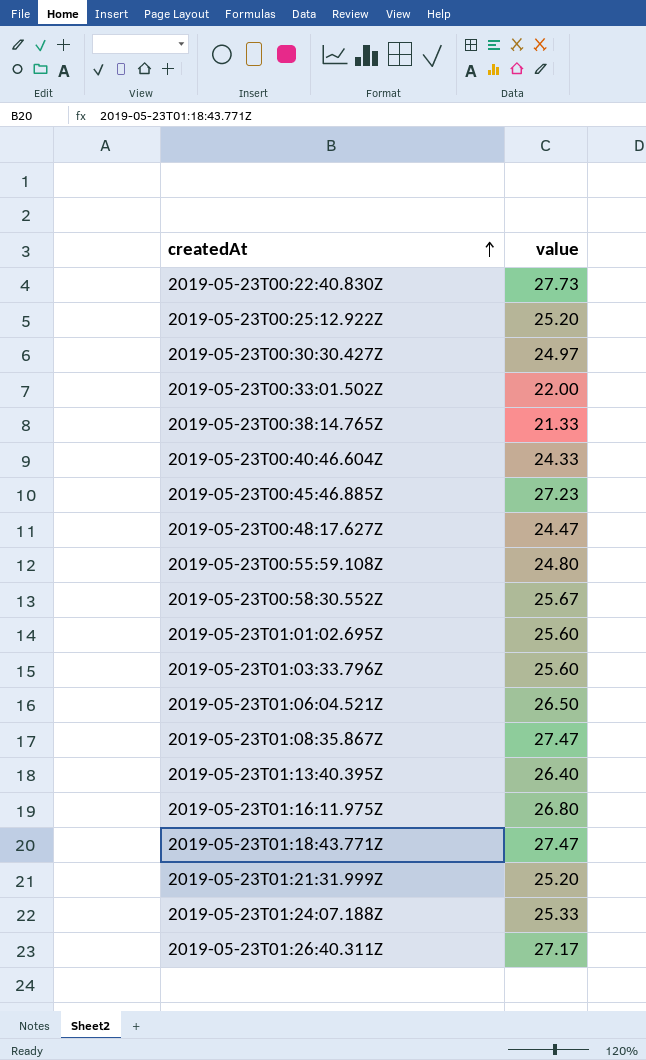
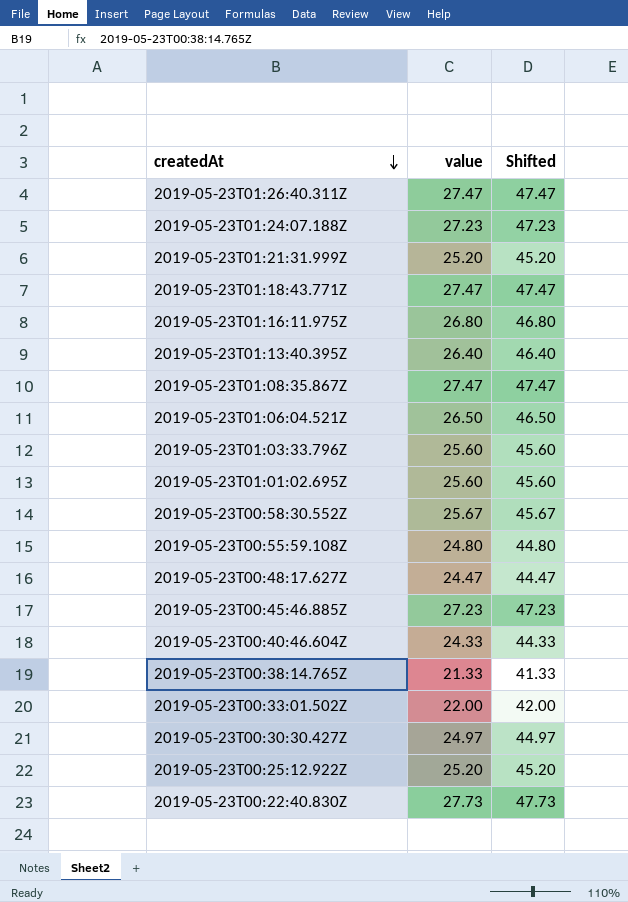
row order: createdAt ascending -> createdAt descending
column Shifted | formula: none -> [value] + 20
2019-05-23T01:26:40.311Z | value: 27.17 -> 27.47
2019-05-23T01:24:07.188Z | value: 25.33 -> 27.23

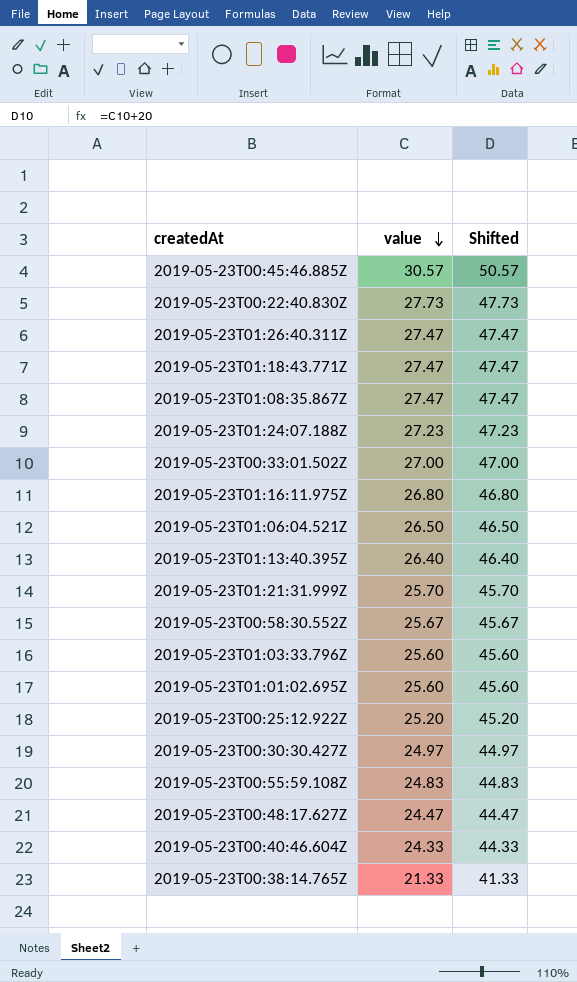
row order: createdAt descending -> value descending
2019-05-23T00:45:46.885Z | value: 27.23 -> 30.57
2019-05-23T00:45:46.885Z | Shifted: 47.23 -> 50.57
2019-05-23T00:33:01.502Z | value: 22.00 -> 27.00
2019-05-23T00:33:01.502Z | Shifted: 42.00 -> 47.00
2019-05-23T01:21:31.999Z | value: 25.20 -> 25.70
2019-05-23T01:21:31.999Z | Shifted: 45.20 -> 45.70
2019-05-23T00:55:59.108Z | value: 24.80 -> 24.83
2019-05-23T00:55:59.108Z | Shifted: 44.80 -> 44.83

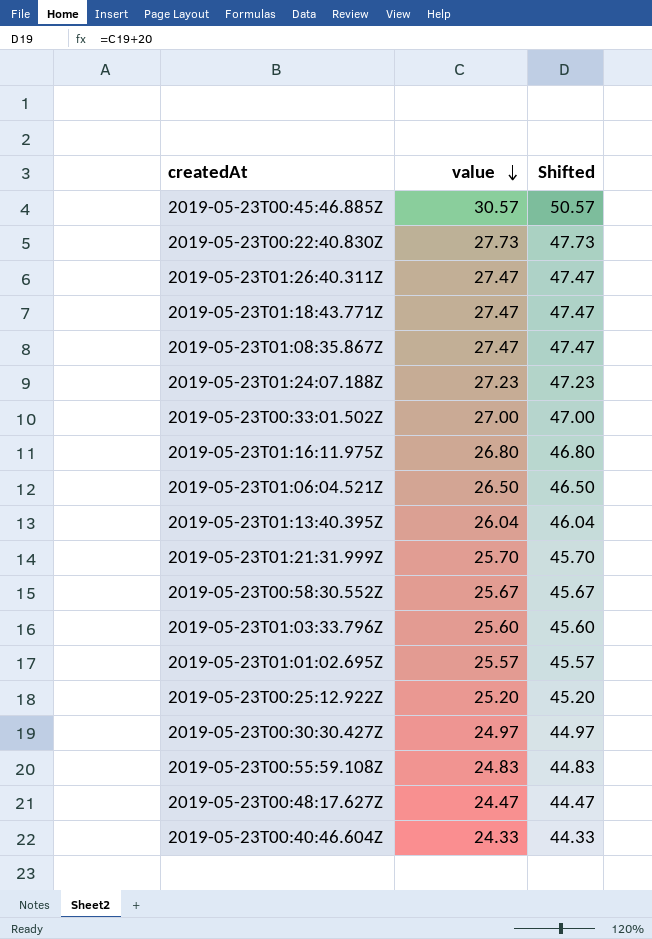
row 2019-05-23T00:38:14.765Z: 21.33 | 41.33 -> none
2019-05-23T01:13:40.395Z | value: 26.40 -> 26.04
2019-05-23T01:13:40.395Z | Shifted: 46.40 -> 46.04
2019-05-23T01:01:02.695Z | value: 25.60 -> 25.57
2019-05-23T01:01:02.695Z | Shifted: 45.60 -> 45.57

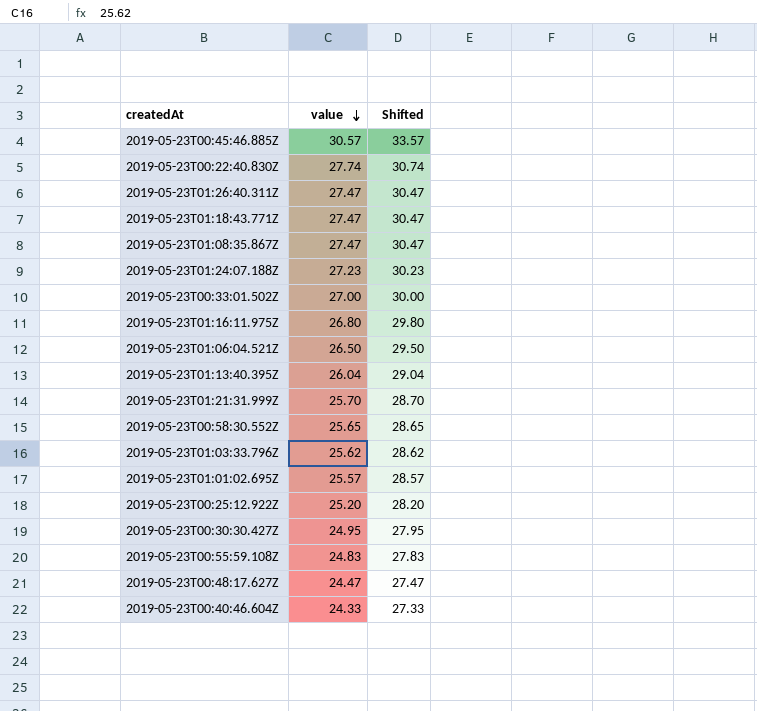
column Shifted | formula: [value] + 20 -> [value] + 3
2019-05-23T00:22:40.830Z | value: 27.73 -> 27.74
2019-05-23T00:58:30.552Z | value: 25.67 -> 25.65
2019-05-23T01:03:33.796Z | value: 25.60 -> 25.62
2019-05-23T00:30:30.427Z | value: 24.97 -> 24.95

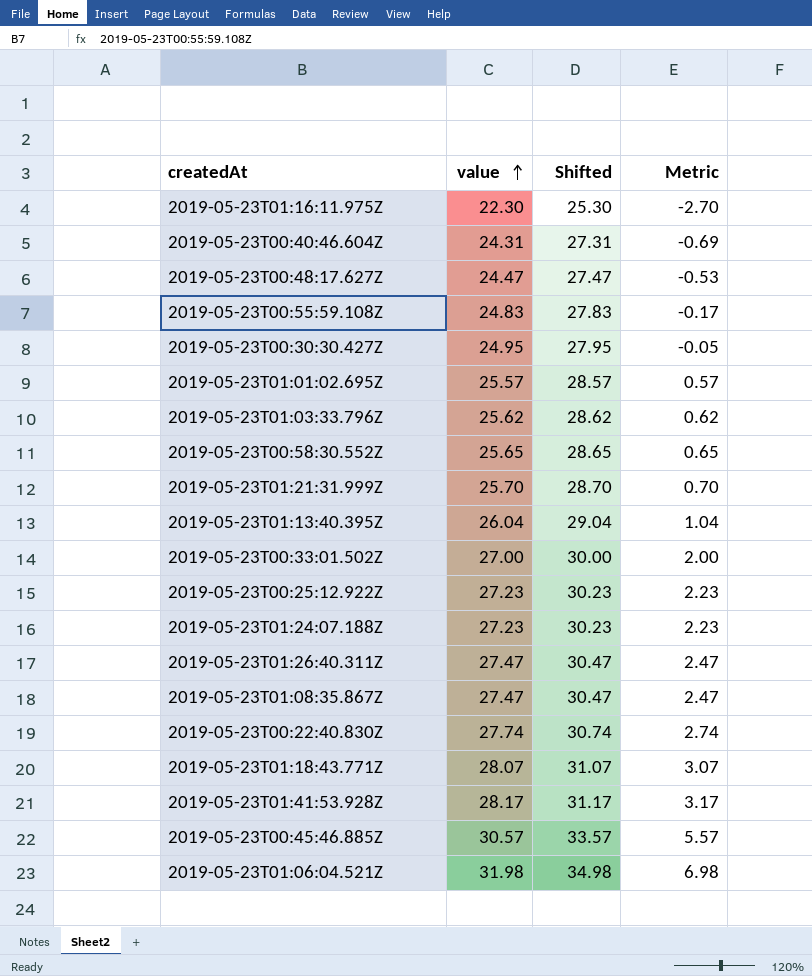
row order: value descending -> value ascending
column Metric | formula: none -> [value] - 25
2019-05-23T01:16:11.975Z | value: 26.80 -> 22.30
2019-05-23T01:16:11.975Z | Shifted: 29.80 -> 25.30
2019-05-23T00:40:46.604Z | value: 24.33 -> 24.31
2019-05-23T00:40:46.604Z | Shifted: 27.33 -> 27.31
2019-05-23T00:25:12.922Z | value: 25.20 -> 27.23
2019-05-23T00:25:12.922Z | Shifted: 28.20 -> 30.23
2019-05-23T01:18:43.771Z | value: 27.47 -> 28.07
2019-05-23T01:18:43.771Z | Shifted: 30.47 -> 31.07
row 2019-05-23T01:41:53.928Z: none -> 28.17 | 31.17 | 3.17
2019-05-23T01:06:04.521Z | value: 26.50 -> 31.98
2019-05-23T01:06:04.521Z | Shifted: 29.50 -> 34.98

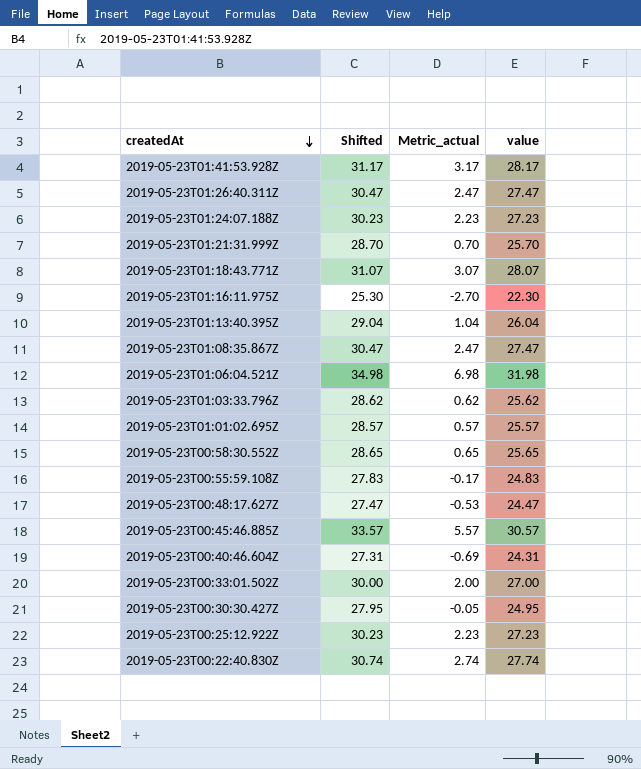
row order: value ascending -> createdAt descending
column name: Metric -> Metric_actual
column value | position: 2 -> 4

